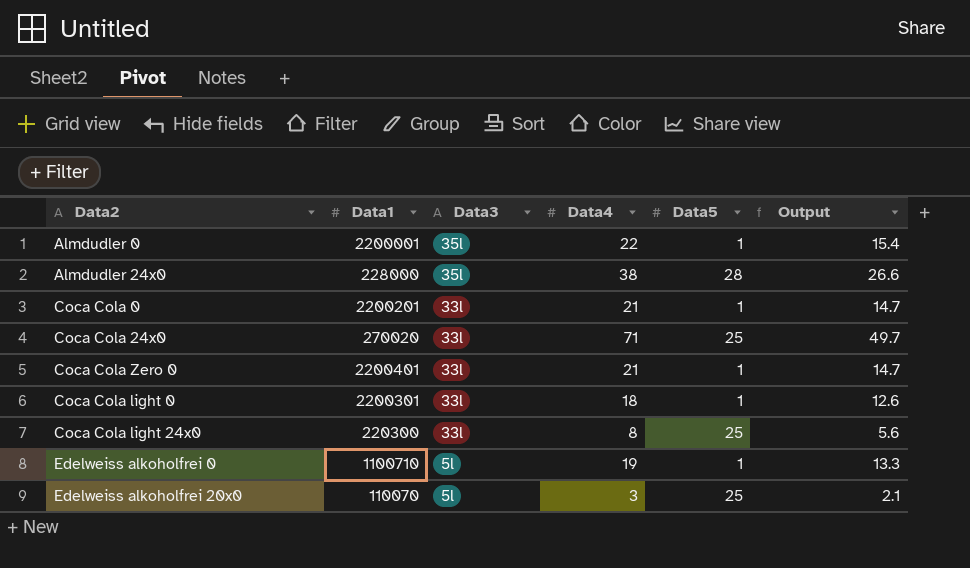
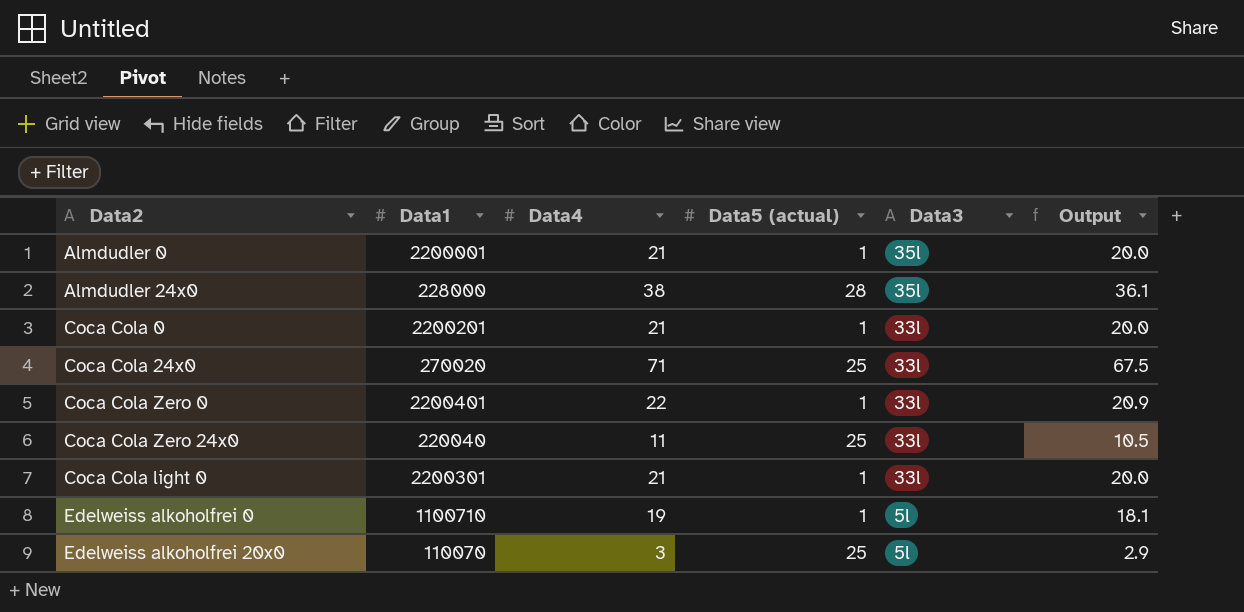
column name: Data5 -> Data5 (actual)
column Data3 | position: 3 -> 5
column Output | formula: [Data4] * 0.7 -> [Data4] * 0.95
row Coca Cola light 24x0: 220300 | 33l | 8 | 25 | 5.6 -> none
Almdudler 0 | Data4: 22 -> 21
Coca Cola Zero 0 | Data4: 21 -> 22
row Coca Cola Zero 24x0: none -> 220040 | 11 | 25 | 33l | 10.5
Coca Cola light 0 | Data4: 18 -> 21

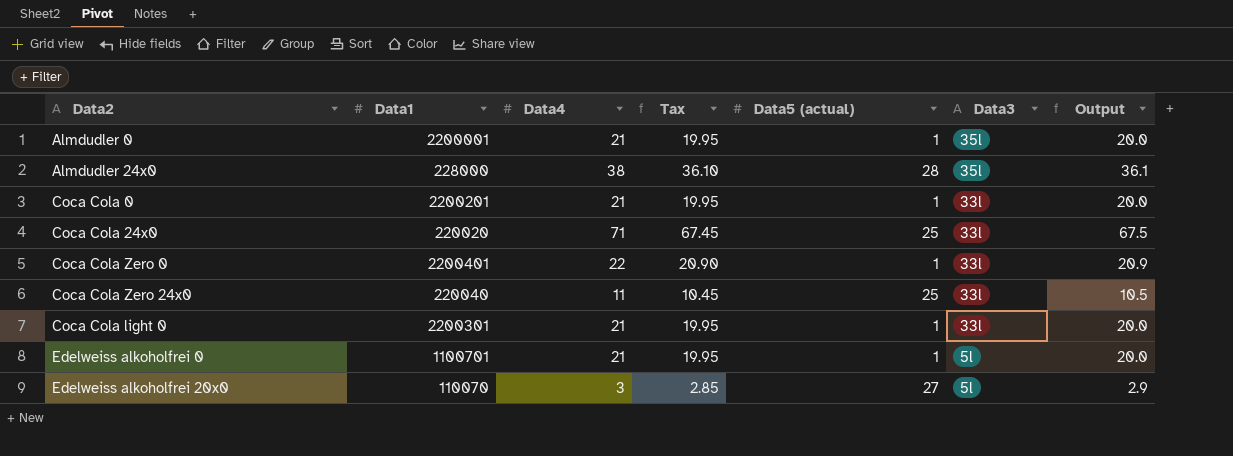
column Tax | formula: none -> [Data4] * 0.95
Coca Cola 24x0 | Data1: 270020 -> 220020
Edelweiss alkoholfrei 0 | Data1: 1100710 -> 1100701
Edelweiss alkoholfrei 0 | Data4: 19 -> 21
Edelweiss alkoholfrei 0 | Output: 18.1 -> 20.0
Edelweiss alkoholfrei 20x0 | Data5 (actual): 25 -> 27

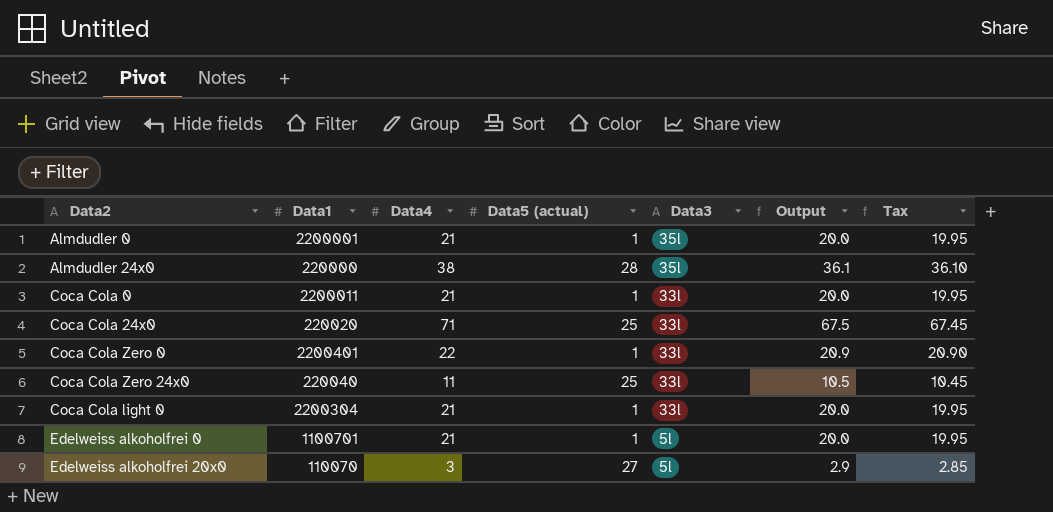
column Tax | position: 4 -> 7
Almdudler 24x0 | Data1: 228000 -> 220000
Coca Cola 0 | Data1: 2200201 -> 2200011
Coca Cola light 0 | Data1: 2200301 -> 2200304

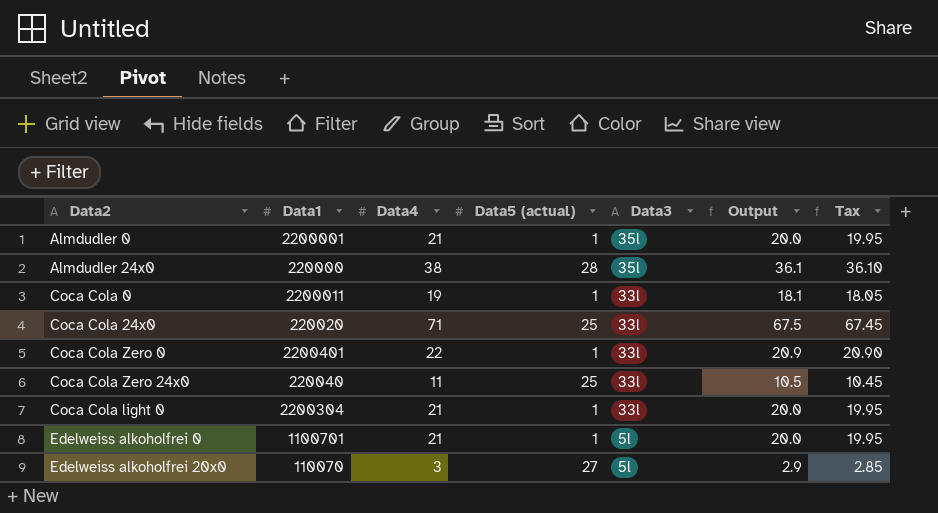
Coca Cola 0 | Data4: 21 -> 19
Coca Cola 0 | Output: 20.0 -> 18.1
Coca Cola 0 | Tax: 19.95 -> 18.05

